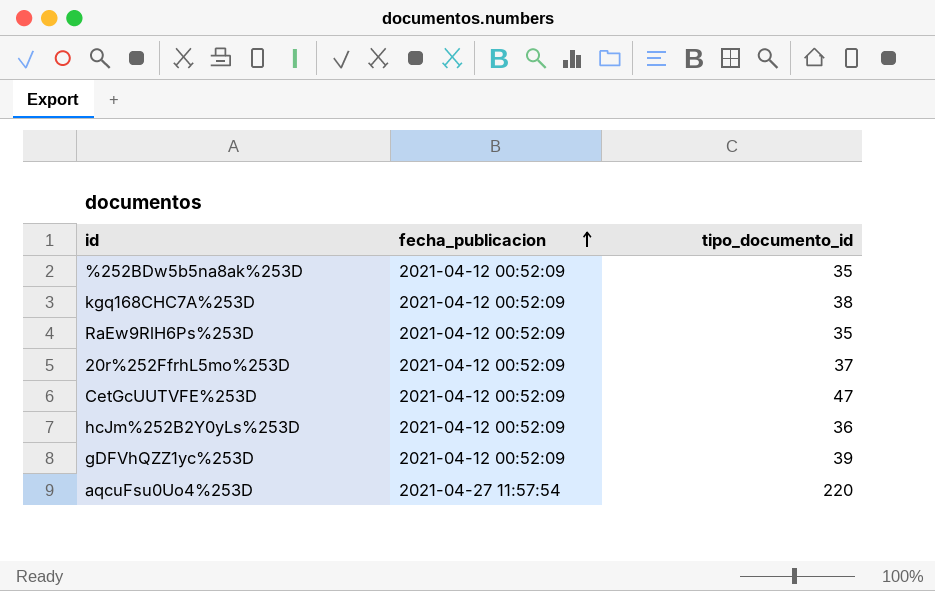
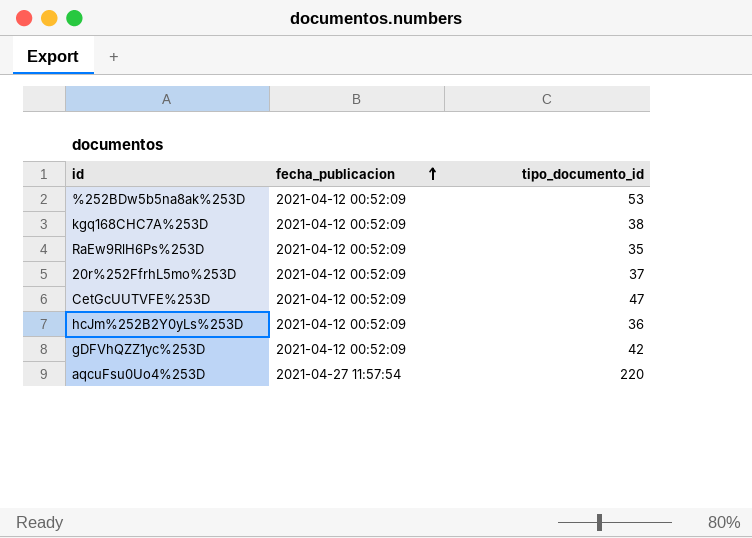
%252BDw5b5na8ak%253D | tipo_documento_id: 35 -> 53
gDFVhQZZ1yc%253D | tipo_documento_id: 39 -> 42

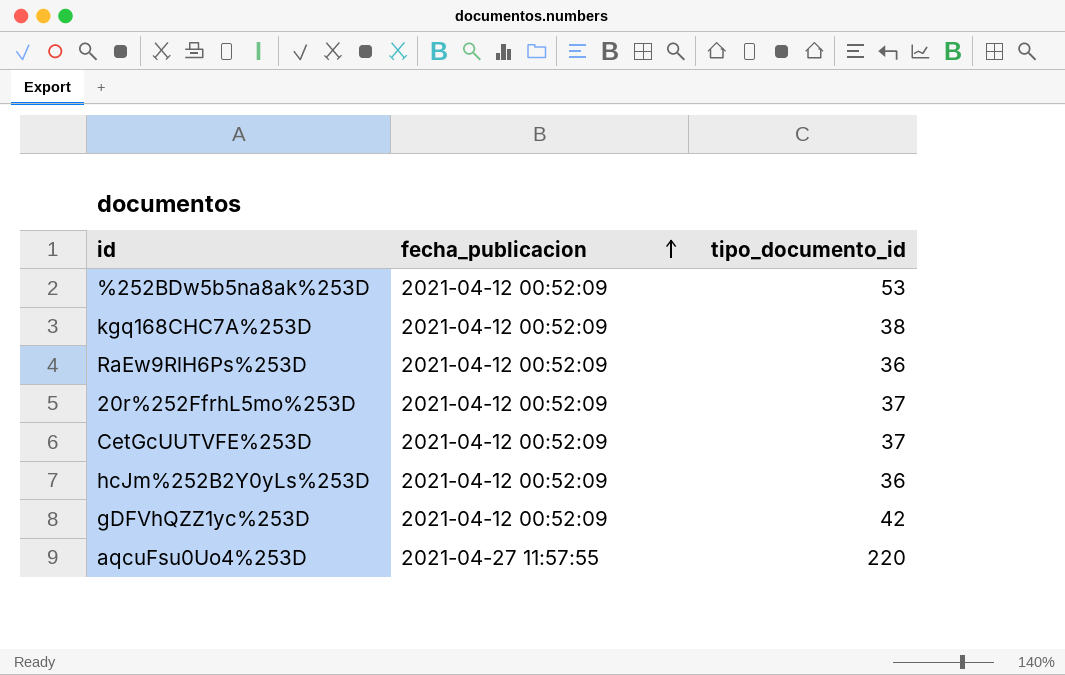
RaEw9RlH6Ps%253D | tipo_documento_id: 35 -> 36
CetGcUUTVFE%253D | tipo_documento_id: 47 -> 37
aqcuFsu0Uo4%253D | fecha_publicacion: 2021-04-27 11:57:54 -> 2021-04-27 11:57:55

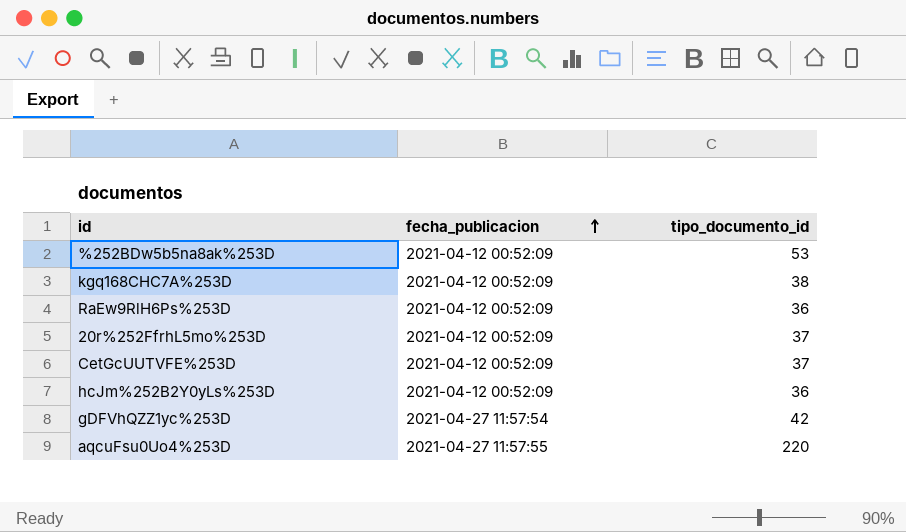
gDFVhQZZ1yc%253D | fecha_publicacion: 2021-04-12 00:52:09 -> 2021-04-27 11:57:54

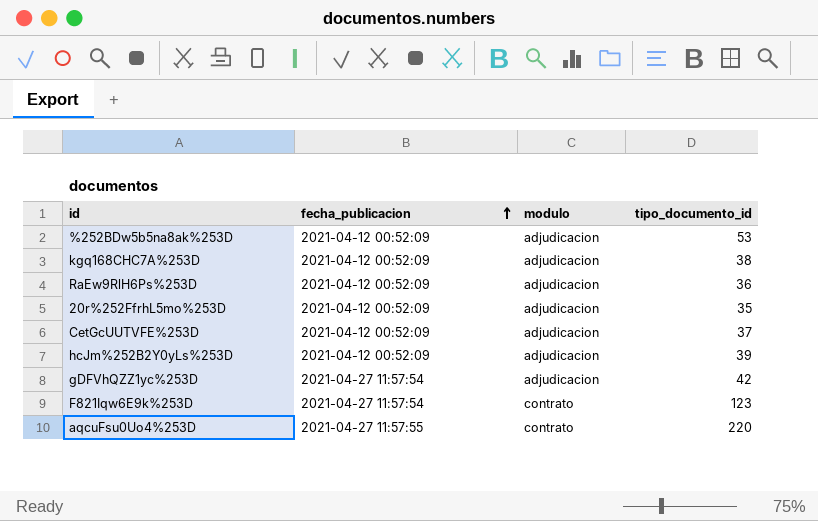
column modulo | position: none -> 3
20r%252FfrhL5mo%253D | tipo_documento_id: 37 -> 35
hcJm%252B2Y0yLs%253D | tipo_documento_id: 36 -> 39
row F821Iqw6E9k%253D: none -> 2021-04-27 11:57:54 | contrato | 123

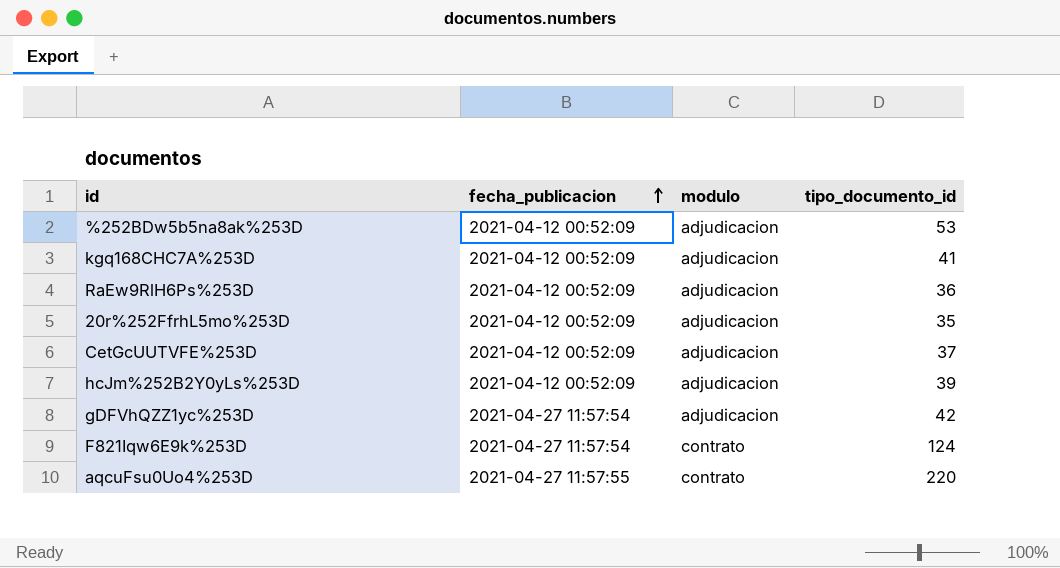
kgq168CHC7A%253D | tipo_documento_id: 38 -> 41
F821Iqw6E9k%253D | tipo_documento_id: 123 -> 124

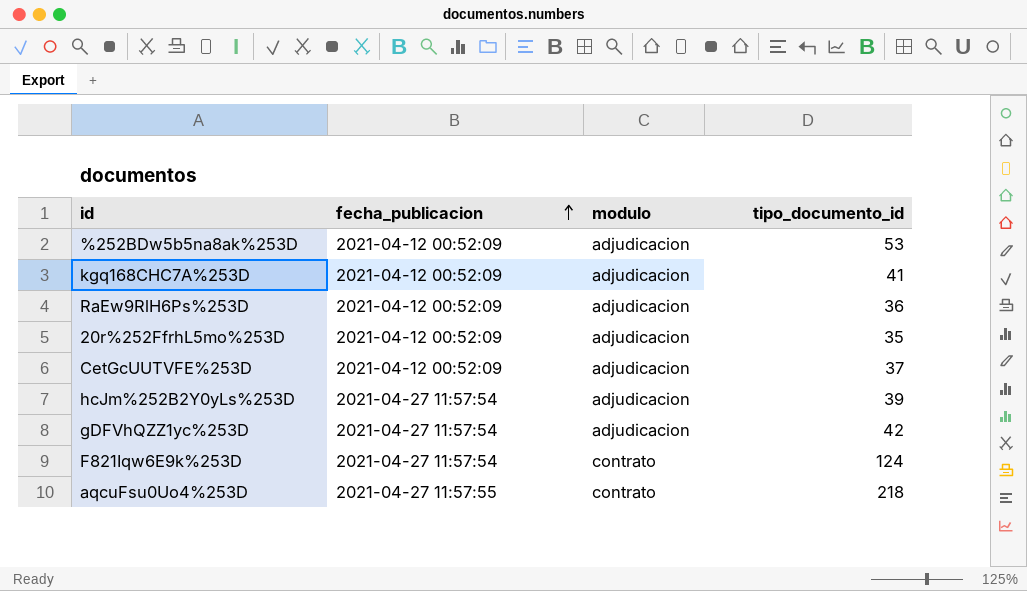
hcJm%252B2Y0yLs%253D | fecha_publicacion: 2021-04-12 00:52:09 -> 2021-04-27 11:57:54
aqcuFsu0Uo4%253D | tipo_documento_id: 220 -> 218

